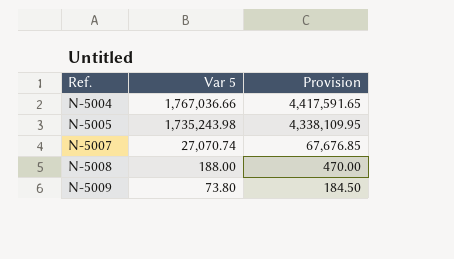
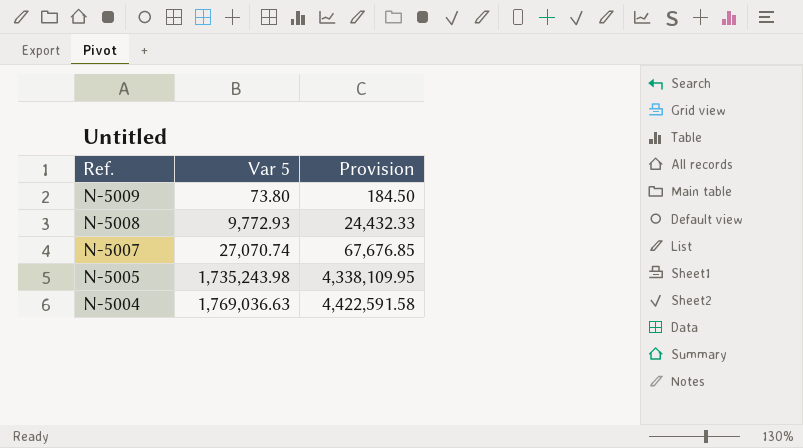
row order: Ref. ascending -> Ref. descending
N-5008 | Var 5: 188.00 -> 9,772.93
N-5008 | Provision: 470.00 -> 24,432.33
N-5004 | Var 5: 1,767,036.66 -> 1,769,036.63
N-5004 | Provision: 4,417,591.65 -> 4,422,591.58

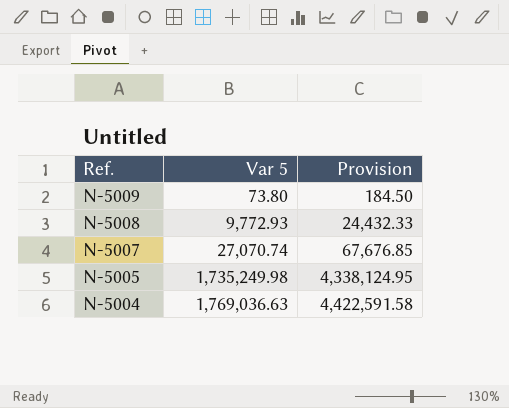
N-5005 | Var 5: 1,735,243.98 -> 1,735,249.98
N-5005 | Provision: 4,338,109.95 -> 4,338,124.95

